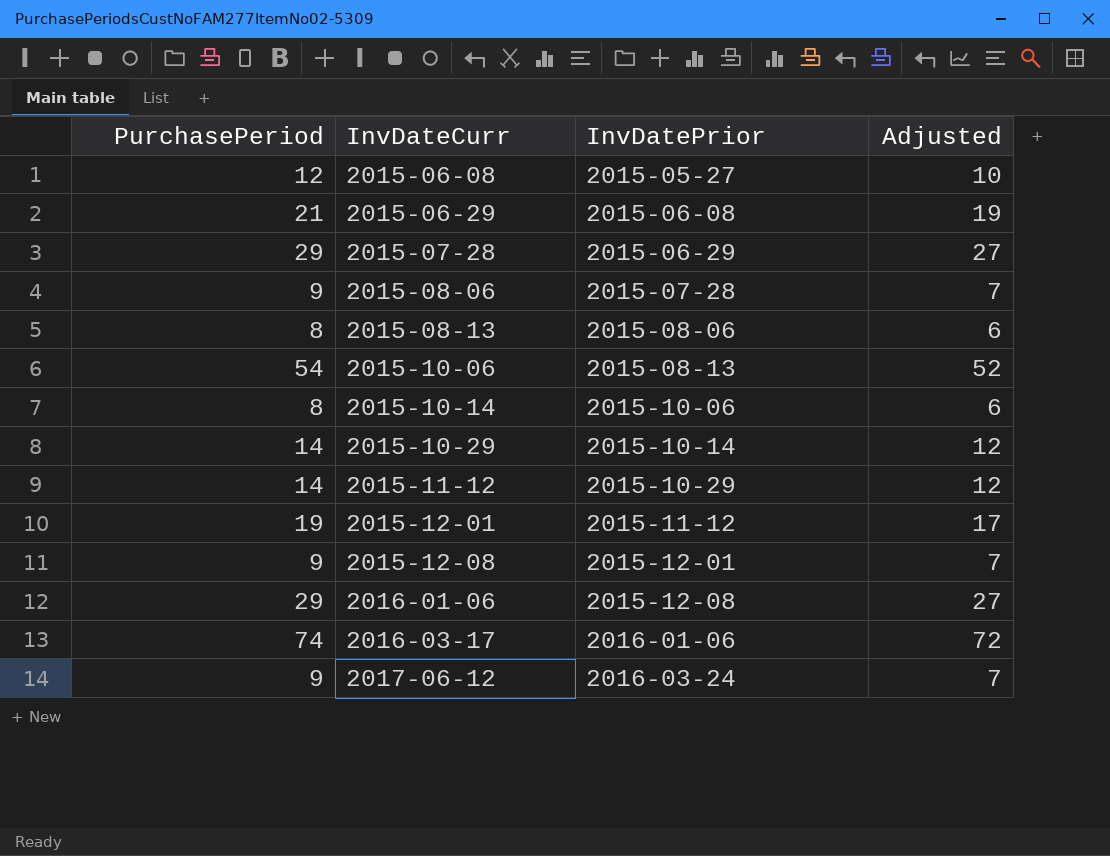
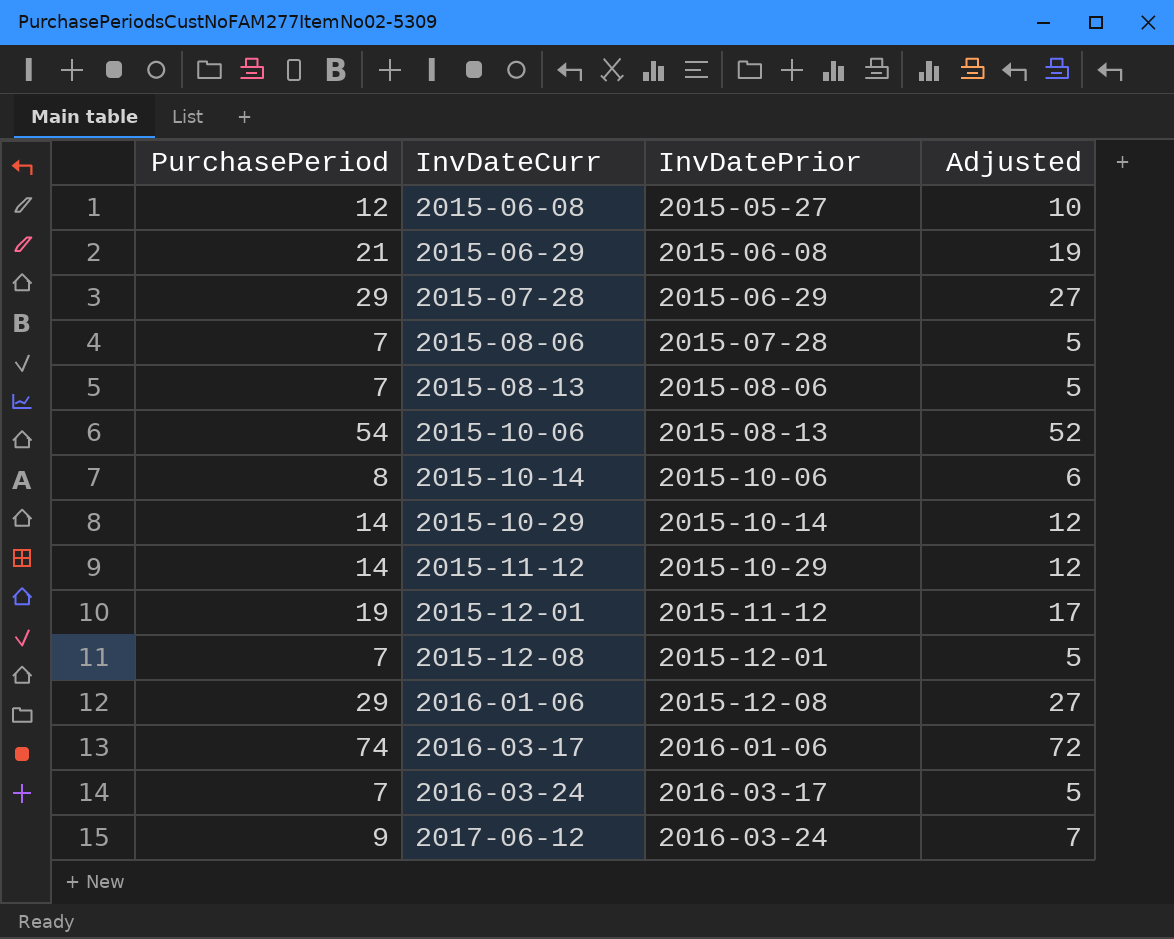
2015-08-06 | PurchasePeriod: 9 -> 7
2015-08-06 | Adjusted: 7 -> 5
2015-08-13 | PurchasePeriod: 8 -> 7
2015-08-13 | Adjusted: 6 -> 5
2015-12-08 | PurchasePeriod: 9 -> 7
2015-12-08 | Adjusted: 7 -> 5
row 2016-03-24: none -> 7 | 2016-03-17 | 5

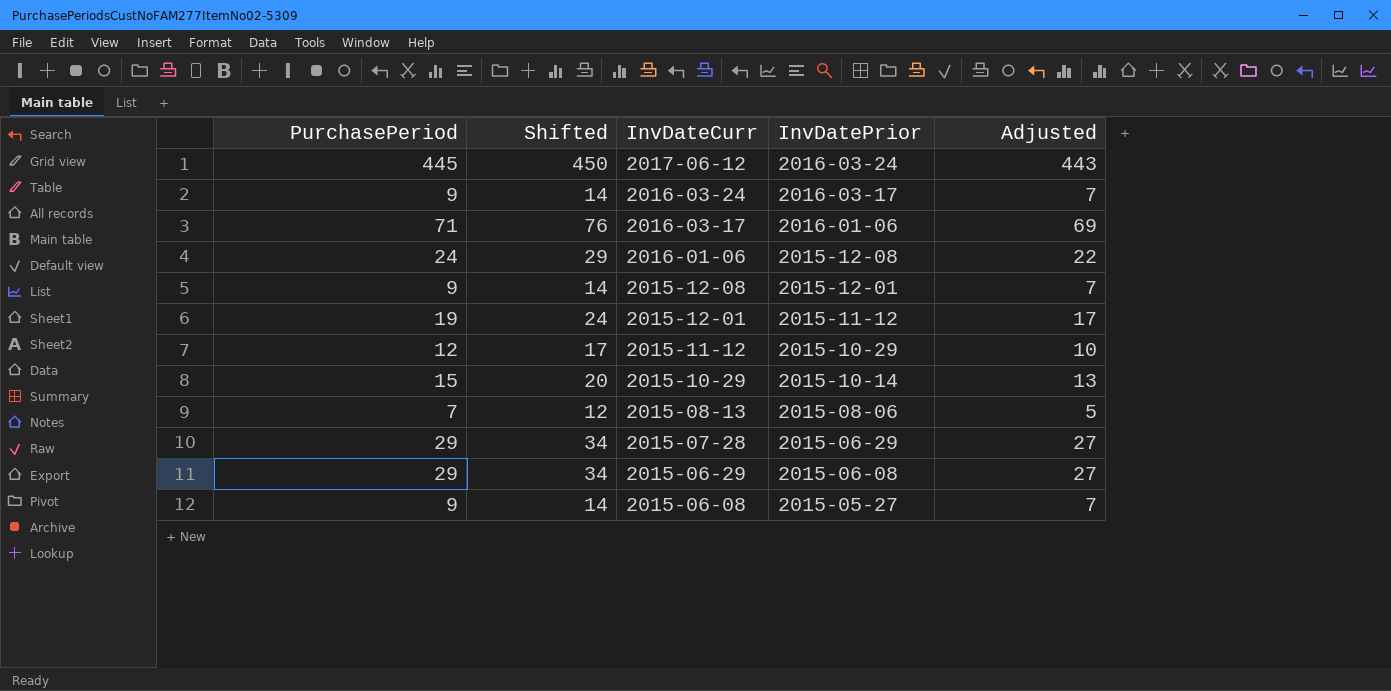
row order: InvDateCurr ascending -> InvDateCurr descending
column Shifted | formula: none -> [PurchasePeriod] + 5
row 2015-08-06: 7 | 2015-07-28 | 5 -> none
row 2015-10-06: 54 | 2015-08-13 | 52 -> none
row 2015-10-14: 8 | 2015-10-06 | 6 -> none
2017-06-12 | PurchasePeriod: 9 -> 445
2017-06-12 | Adjusted: 7 -> 443
2016-03-24 | PurchasePeriod: 7 -> 9
2016-03-24 | Adjusted: 5 -> 7
2016-03-17 | PurchasePeriod: 74 -> 71
2016-03-17 | Adjusted: 72 -> 69
2016-01-06 | PurchasePeriod: 29 -> 24
2016-01-06 | Adjusted: 27 -> 22
2015-12-08 | PurchasePeriod: 7 -> 9
2015-12-08 | Adjusted: 5 -> 7
2015-11-12 | PurchasePeriod: 14 -> 12
2015-11-12 | Adjusted: 12 -> 10
2015-10-29 | PurchasePeriod: 14 -> 15
2015-10-29 | Adjusted: 12 -> 13
2015-06-29 | PurchasePeriod: 21 -> 29
2015-06-29 | Adjusted: 19 -> 27
2015-06-08 | PurchasePeriod: 12 -> 9
2015-06-08 | Adjusted: 10 -> 7

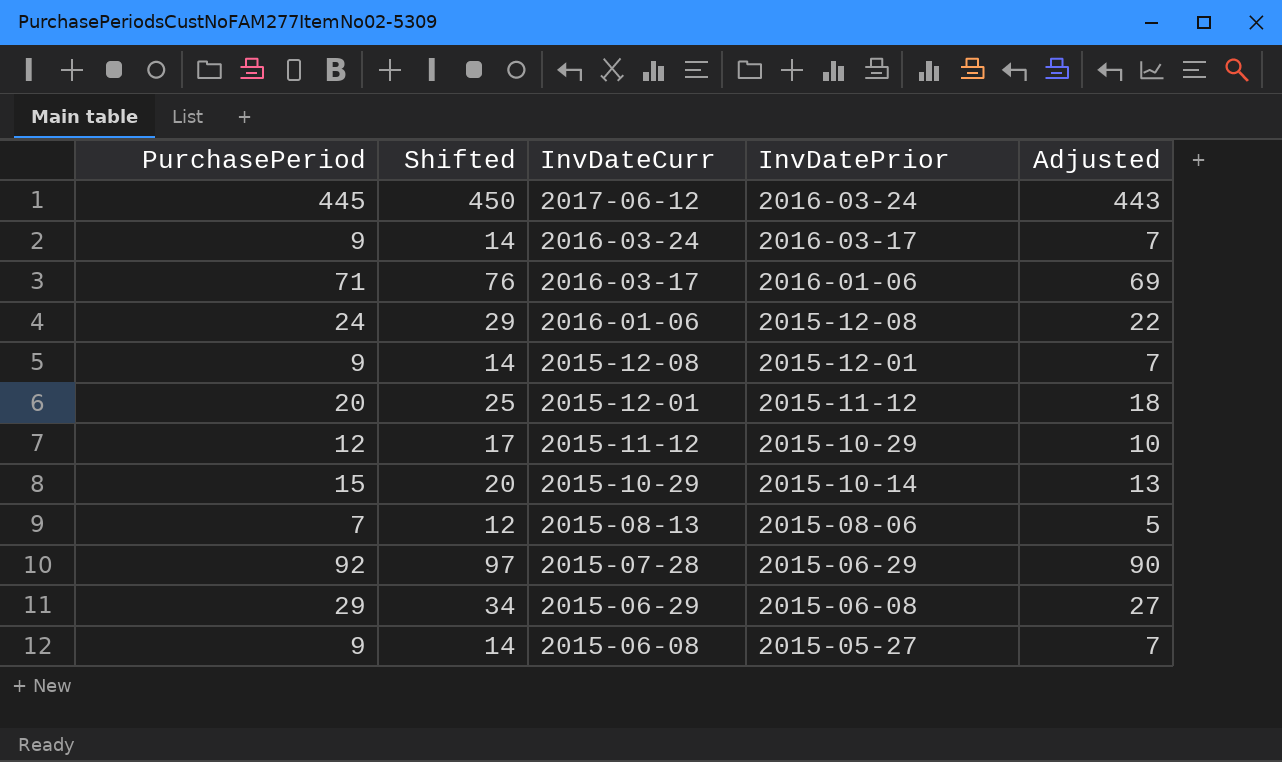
2015-12-01 | PurchasePeriod: 19 -> 20
2015-12-01 | Shifted: 24 -> 25
2015-12-01 | Adjusted: 17 -> 18
2015-07-28 | PurchasePeriod: 29 -> 92
2015-07-28 | Shifted: 34 -> 97
2015-07-28 | Adjusted: 27 -> 90

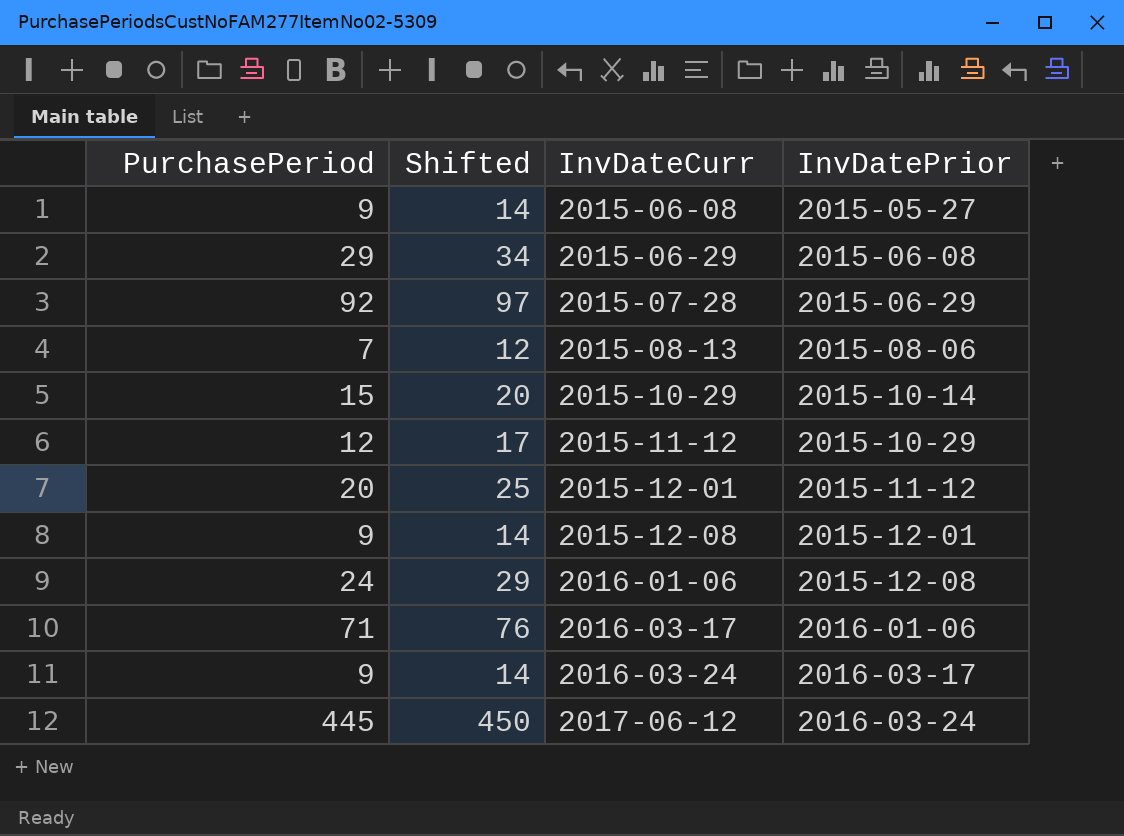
row order: InvDateCurr descending -> InvDateCurr ascending
column Adjusted | formula: [PurchasePeriod] - 2 -> none

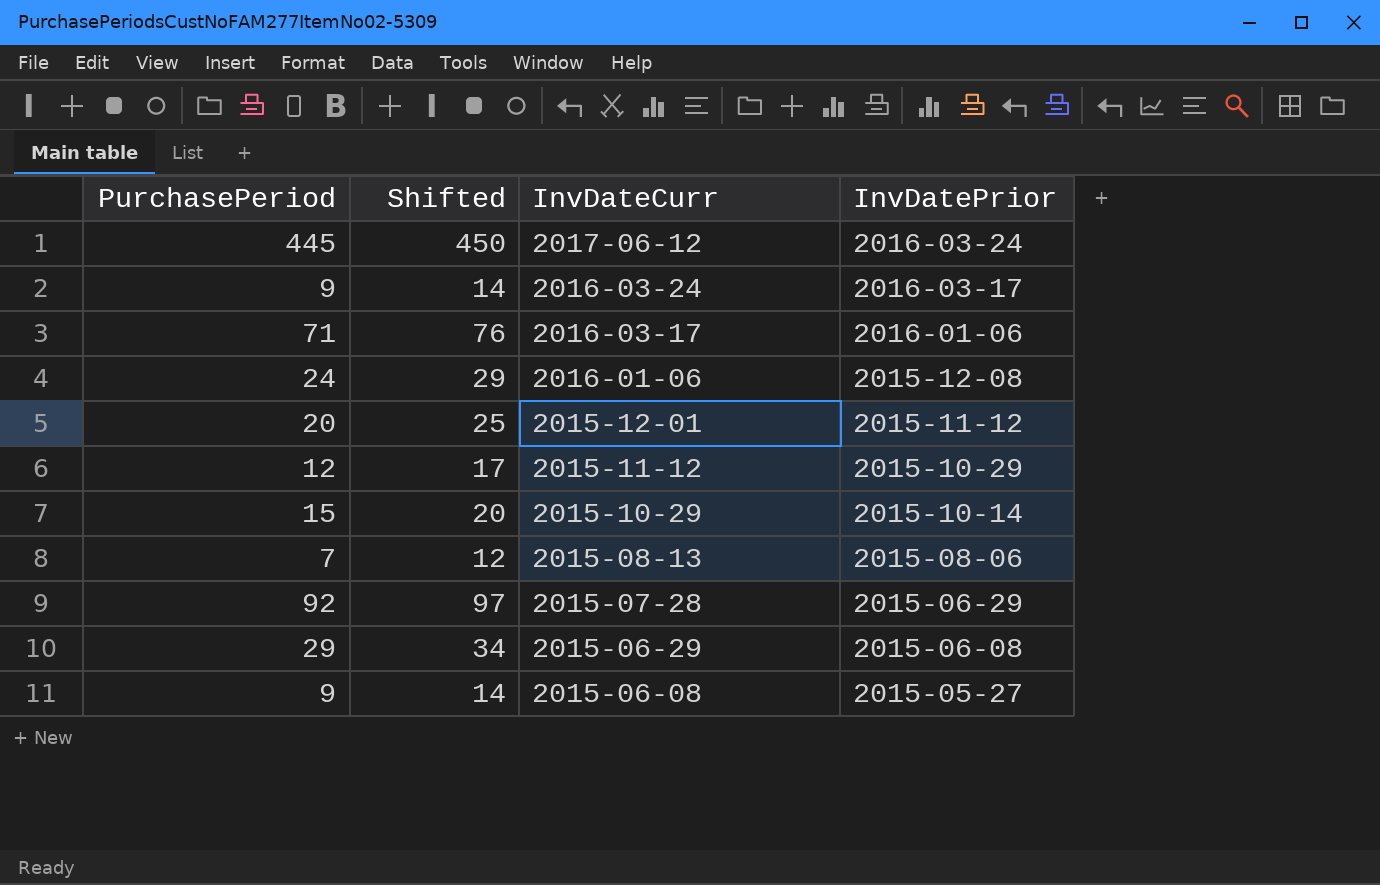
row order: InvDateCurr ascending -> InvDateCurr descending
row 2015-12-08: 9 | 14 | 2015-12-01 -> none

